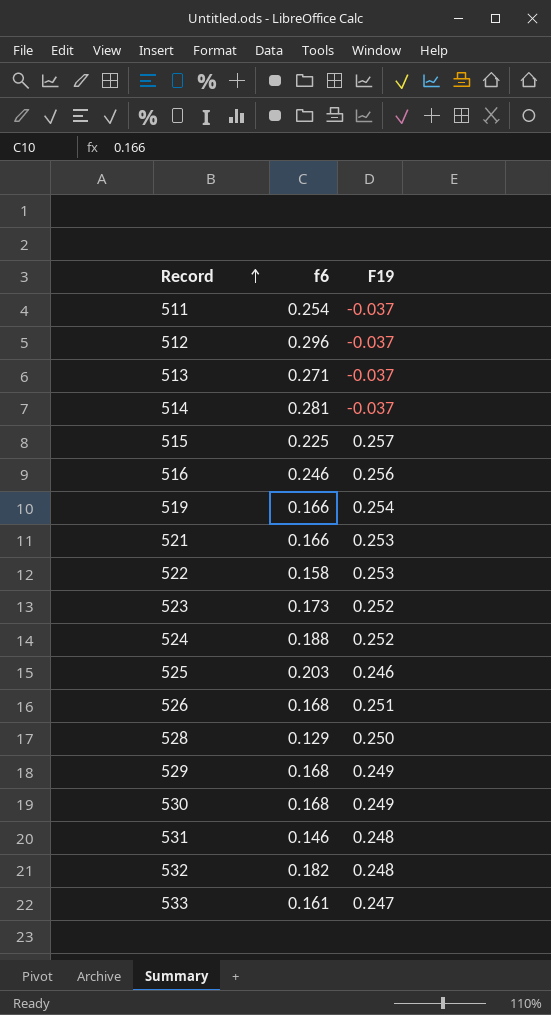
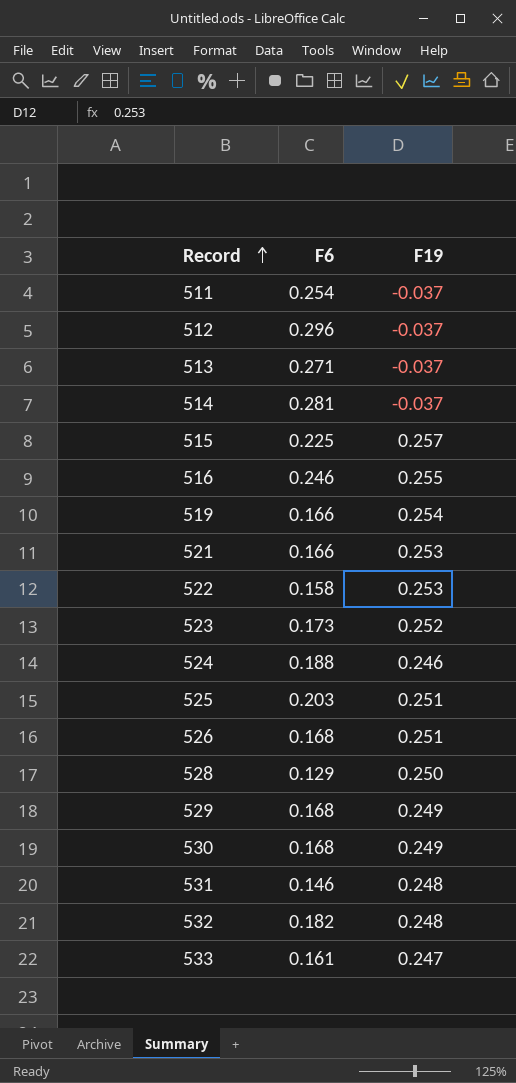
column name: f6 -> F6
516 | F19: 0.256 -> 0.255
524 | F19: 0.252 -> 0.246
525 | F19: 0.246 -> 0.251

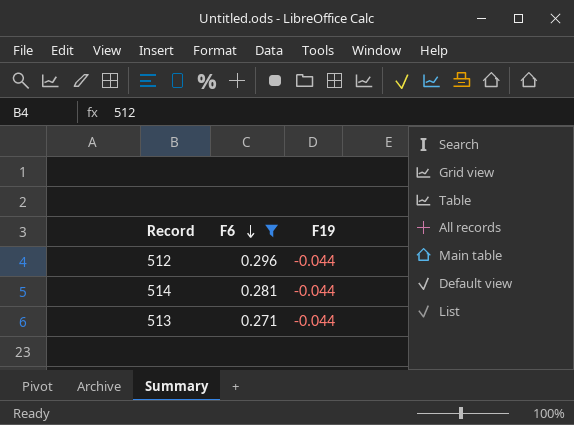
filter: none -> F6 >= 0.271
row order: Record ascending -> F6 descending
512 | F19: -0.037 -> -0.044
514 | F19: -0.037 -> -0.044
513 | F19: -0.037 -> -0.044

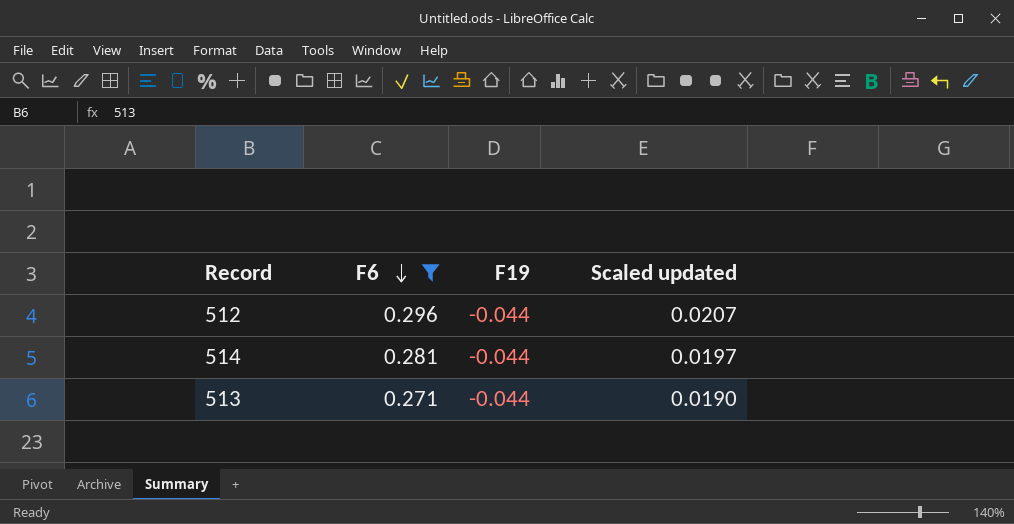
column Scaled updated | formula: none -> [F6] * 0.07

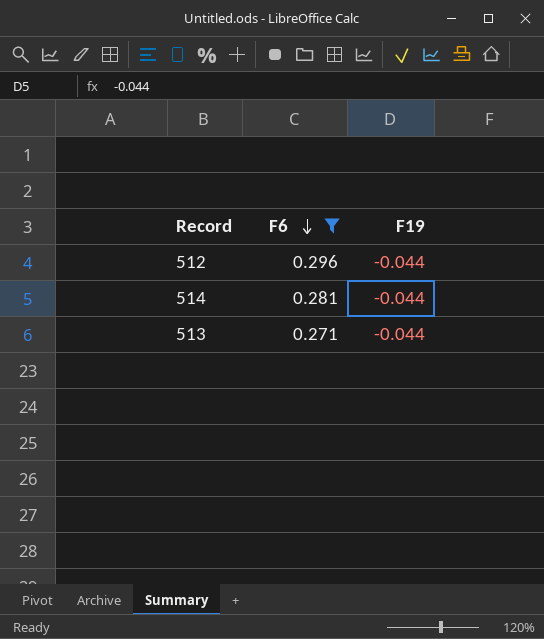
column Scaled updated | formula: [F6] * 0.07 -> none

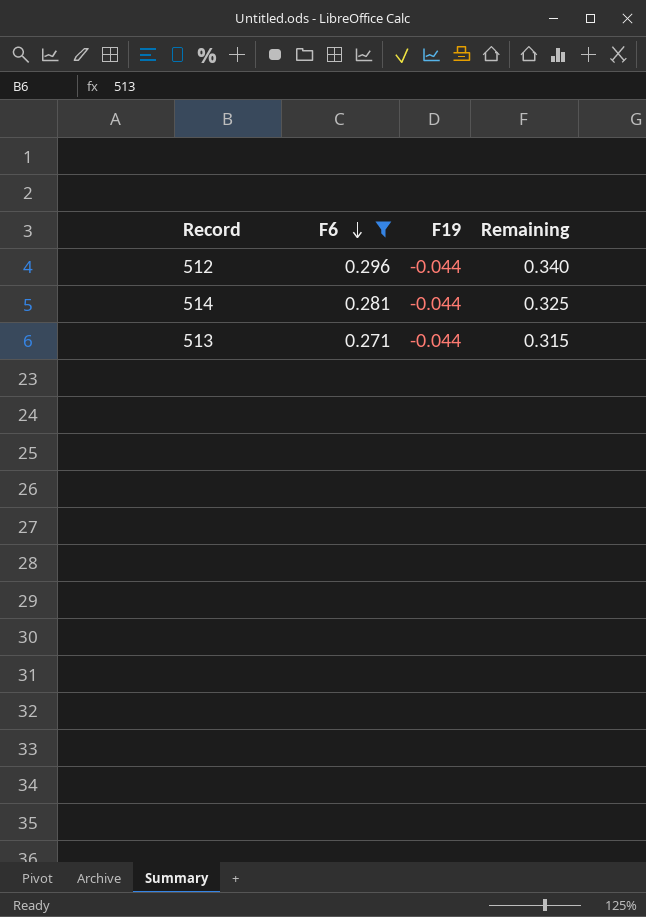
column Remaining | formula: none -> [F6] - [F19]

